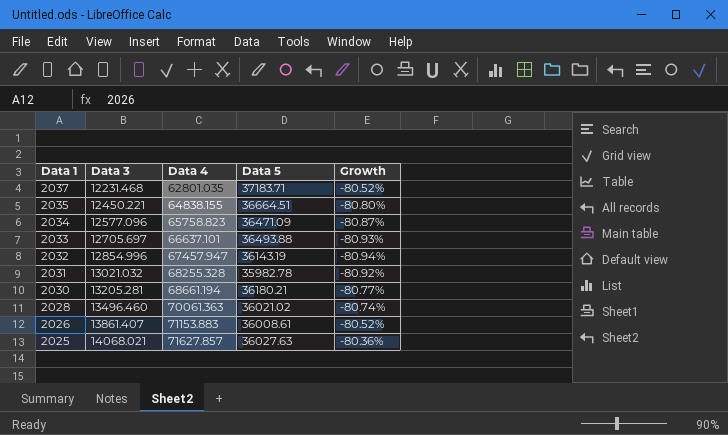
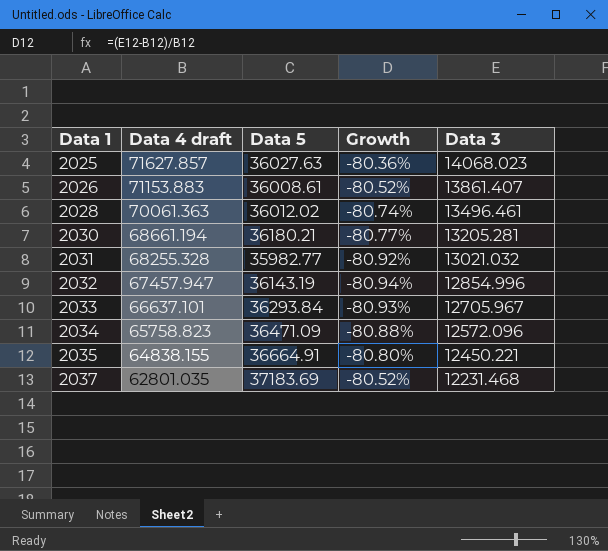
row order: Data 1 descending -> Data 1 ascending
column name: Data 4 -> Data 4 draft
column Data 3 | position: 2 -> 5
2025 | Data 3: 14068.021 -> 14068.023
2028 | Data 5: 36021.02 -> 36012.02
2028 | Data 3: 13496.460 -> 13496.461
2031 | Data 5: 35982.78 -> 35982.77
2033 | Data 5: 36493.88 -> 36293.84
2033 | Data 3: 12705.697 -> 12705.967
2034 | Growth: -80.87% -> -80.88%
2034 | Data 3: 12577.096 -> 12572.096
2035 | Data 5: 36664.51 -> 36664.91
2037 | Data 5: 37183.71 -> 37183.69

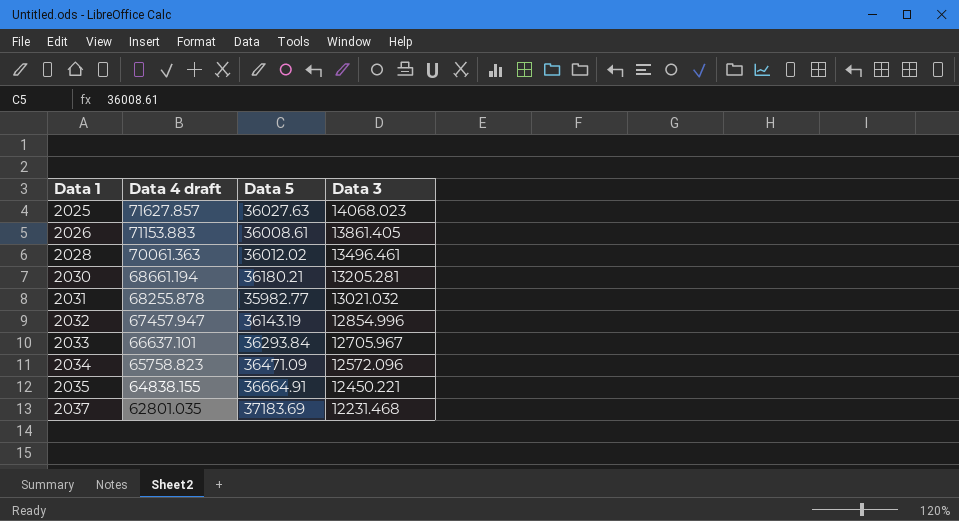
column Growth | formula: ([Data 3] - [Data 4 draft]) / [Data 4 draft] -> none
2026 | Data 3: 13861.407 -> 13861.405
2031 | Data 4 draft: 68255.328 -> 68255.878

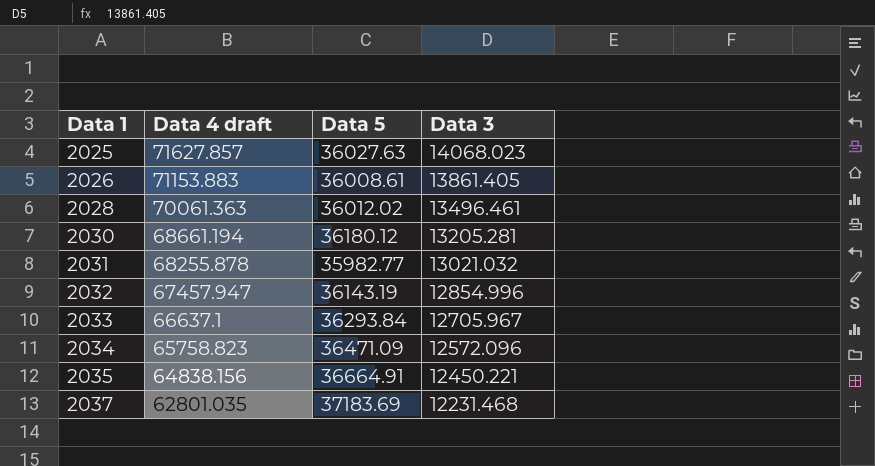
2030 | Data 5: 36180.21 -> 36180.12
2033 | Data 4 draft: 66637.101 -> 66637.1
2035 | Data 4 draft: 64838.155 -> 64838.156

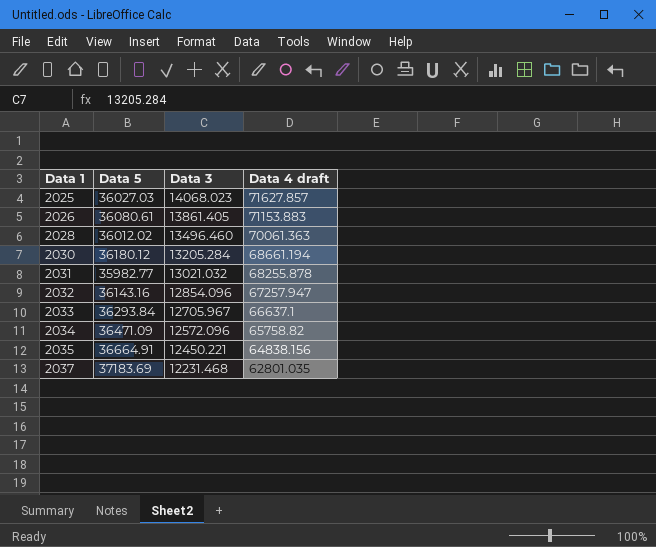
column Data 4 draft | position: 2 -> 4
2025 | Data 5: 36027.63 -> 36027.03
2026 | Data 5: 36008.61 -> 36080.61
2028 | Data 3: 13496.461 -> 13496.460
2030 | Data 3: 13205.281 -> 13205.284
2032 | Data 5: 36143.19 -> 36143.16
2032 | Data 3: 12854.996 -> 12854.096
2032 | Data 4 draft: 67457.947 -> 67257.947
2034 | Data 4 draft: 65758.823 -> 65758.82

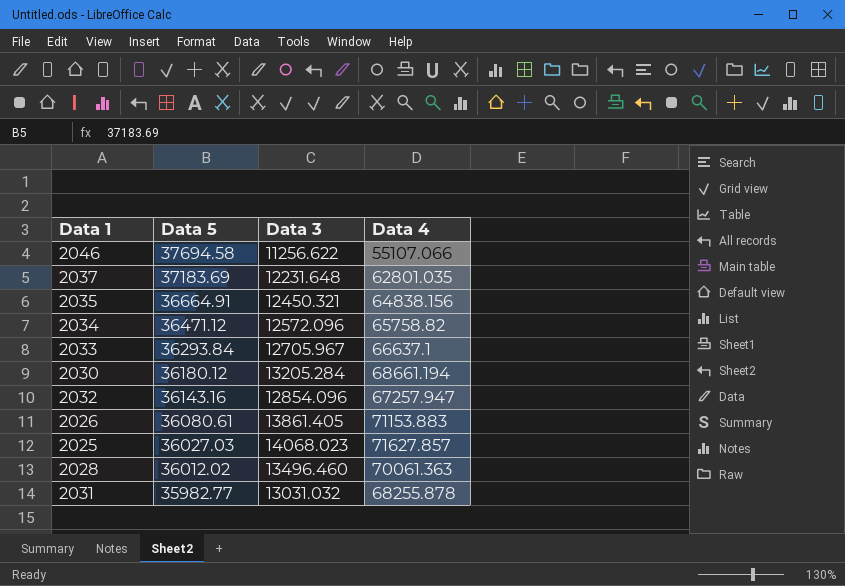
row order: Data 1 ascending -> Data 5 descending
column name: Data 4 draft -> Data 4
row 2046: none -> 37694.58 | 11256.622 | 55107.066
2037 | Data 3: 12231.468 -> 12231.648
2035 | Data 3: 12450.221 -> 12450.321
2034 | Data 5: 36471.09 -> 36471.12
2031 | Data 3: 13021.032 -> 13031.032

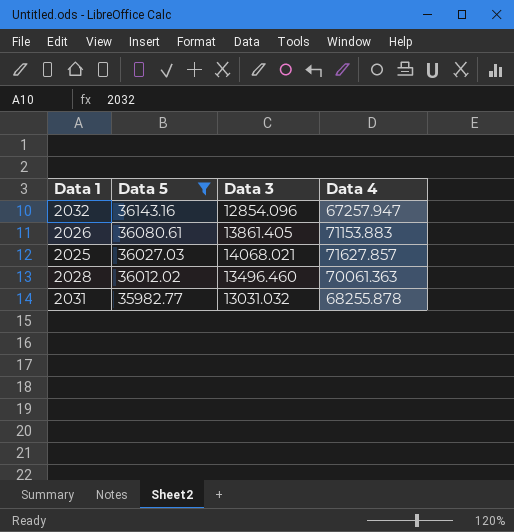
filter: none -> Data 5 <= 36143.16
2025 | Data 3: 14068.023 -> 14068.021

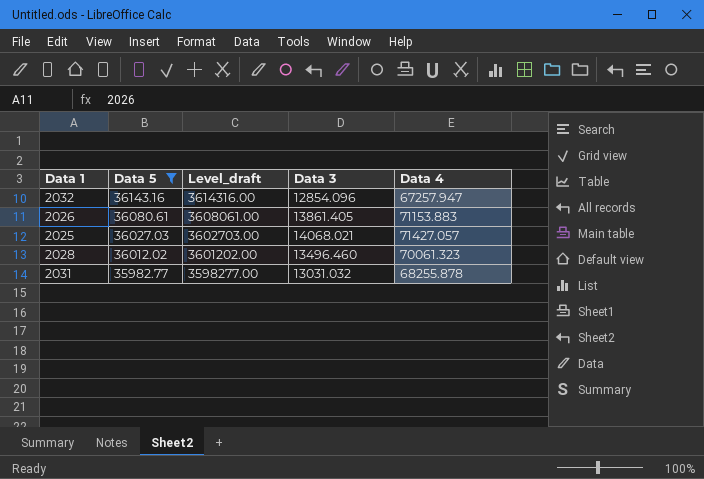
column Level_draft | formula: none -> [Data 5] * 100
2025 | Data 4: 71627.857 -> 71427.057
2028 | Data 4: 70061.363 -> 70061.323

